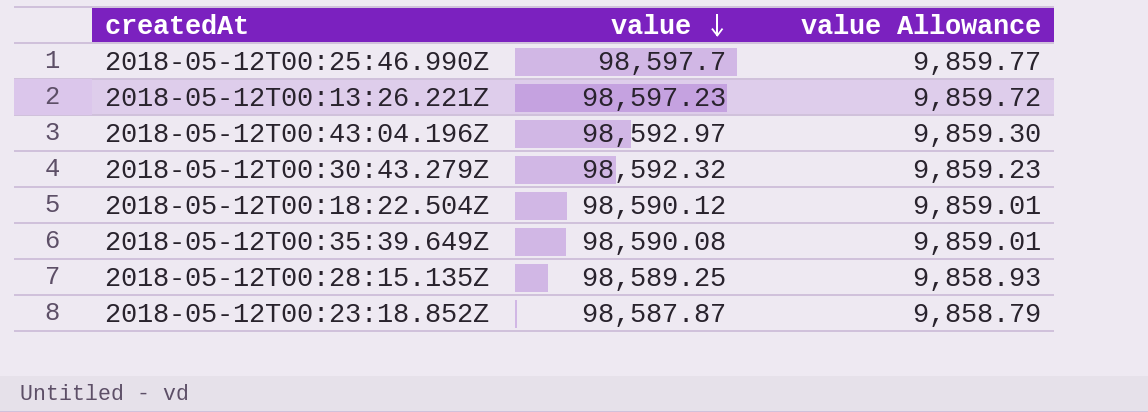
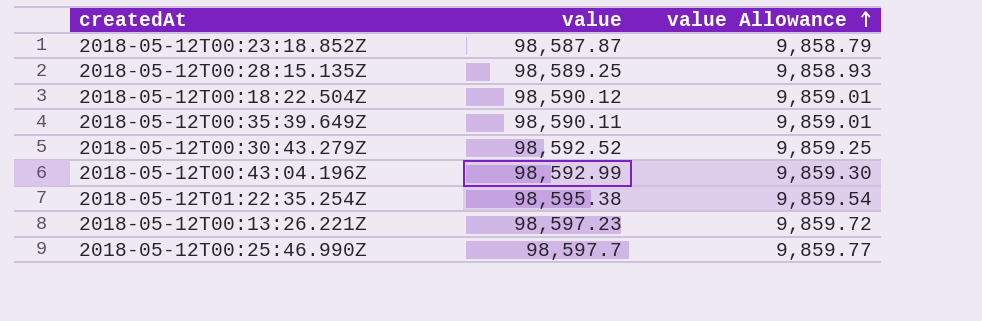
row order: value descending -> value Allowance ascending
2018-05-12T00:35:39.649Z | value: 98,590.08 -> 98,590.11
2018-05-12T00:30:43.279Z | value: 98,592.32 -> 98,592.52
2018-05-12T00:30:43.279Z | value Allowance: 9,859.23 -> 9,859.25
2018-05-12T00:43:04.196Z | value: 98,592.97 -> 98,592.99
row 2018-05-12T01:22:35.254Z: none -> 98,595.38 | 9,859.54

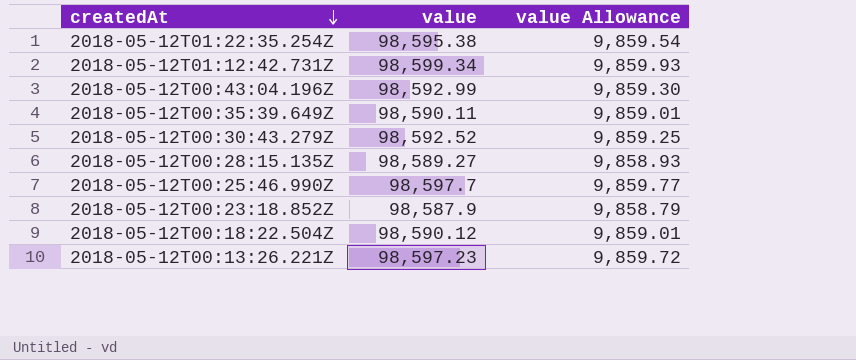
row order: value Allowance ascending -> createdAt descending
row 2018-05-12T01:12:42.731Z: none -> 98,599.34 | 9,859.93
2018-05-12T00:28:15.135Z | value: 98,589.25 -> 98,589.27
2018-05-12T00:23:18.852Z | value: 98,587.87 -> 98,587.9

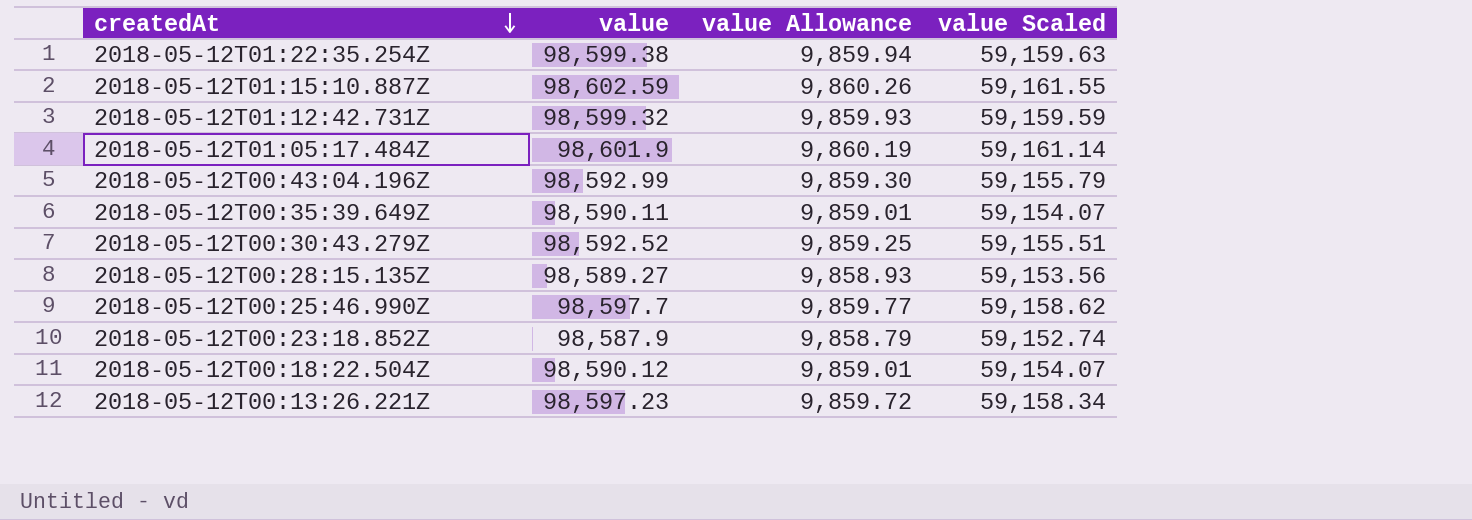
column value Scaled | formula: none -> [value] * 0.6
2018-05-12T01:22:35.254Z | value: 98,595.38 -> 98,599.38
2018-05-12T01:22:35.254Z | value Allowance: 9,859.54 -> 9,859.94
row 2018-05-12T01:15:10.887Z: none -> 98,602.59 | 9,860.26 | 59,161.55
2018-05-12T01:12:42.731Z | value: 98,599.34 -> 98,599.32
row 2018-05-12T01:05:17.484Z: none -> 98,601.9 | 9,860.19 | 59,161.14

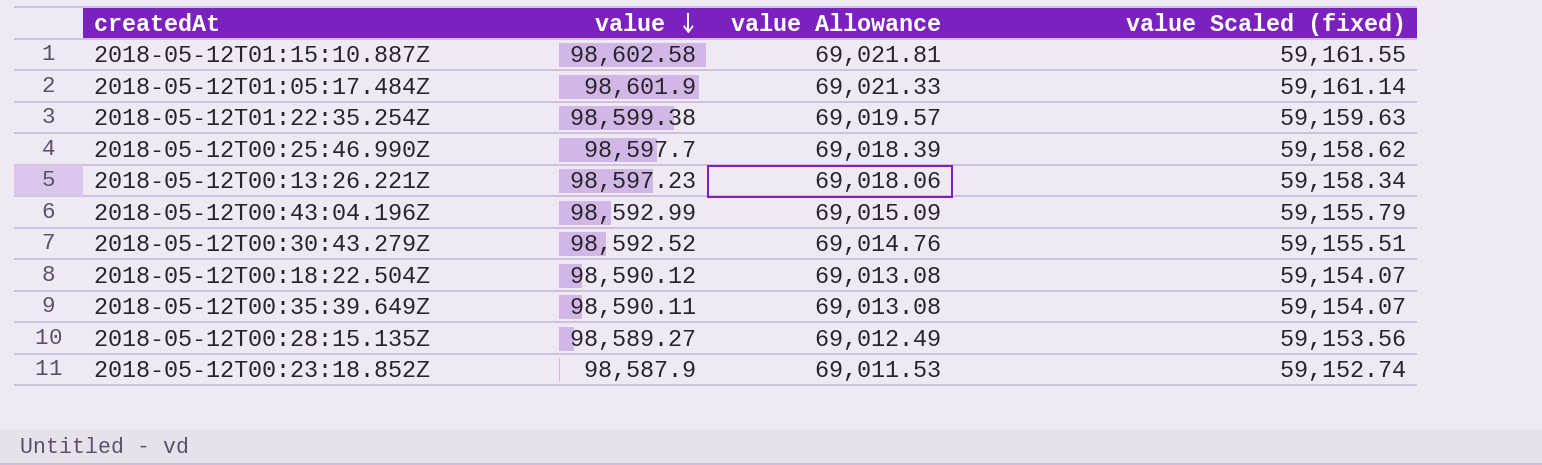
row order: createdAt descending -> value descending
column value Allowance | formula: [value] * 0.1 -> [value] * 0.7
column name: value Scaled -> value Scaled (fixed)
row 2018-05-12T01:12:42.731Z: 98,599.32 | 9,859.93 | 59,159.59 -> none
2018-05-12T01:15:10.887Z | value: 98,602.59 -> 98,602.58

